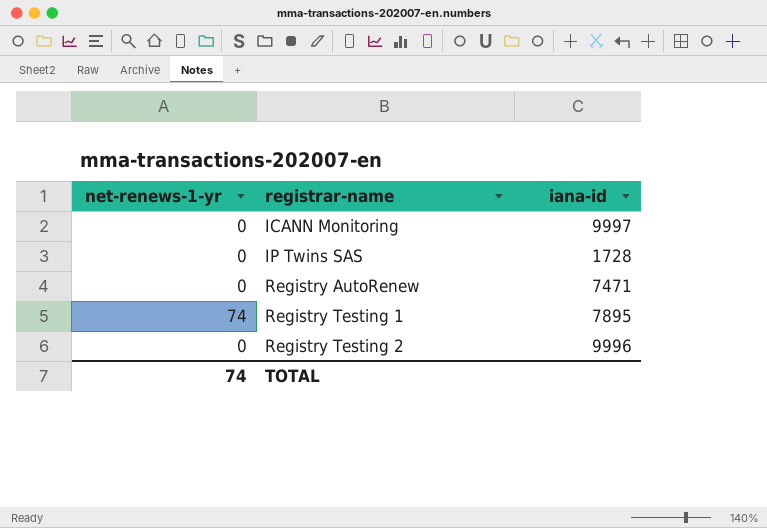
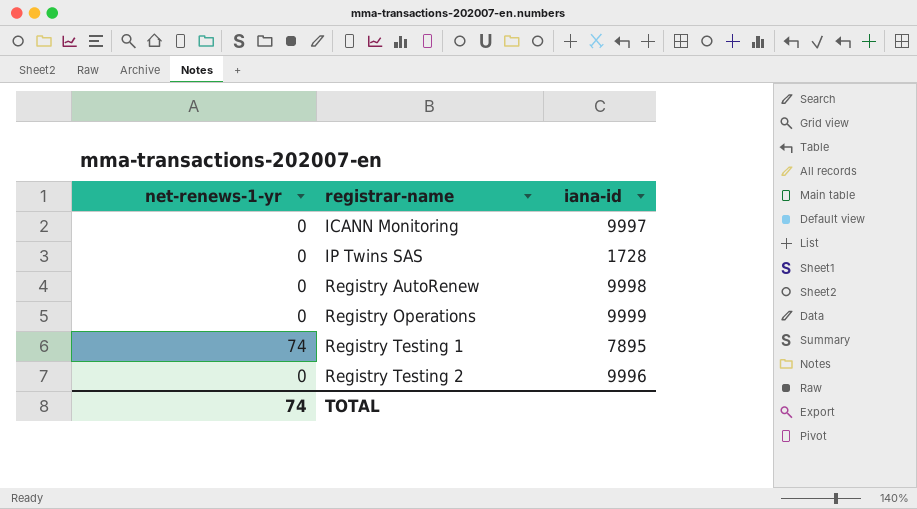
Registry AutoRenew | iana-id: 7471 -> 9998
row Registry Operations: none -> 0 | 9999

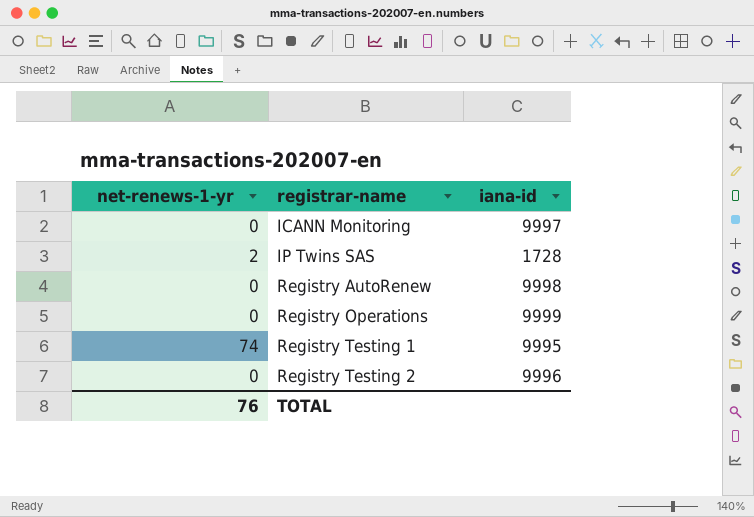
IP Twins SAS | net-renews-1-yr: 0 -> 2
Registry Testing 1 | iana-id: 7895 -> 9995
TOTAL | net-renews-1-yr: 74 -> 76

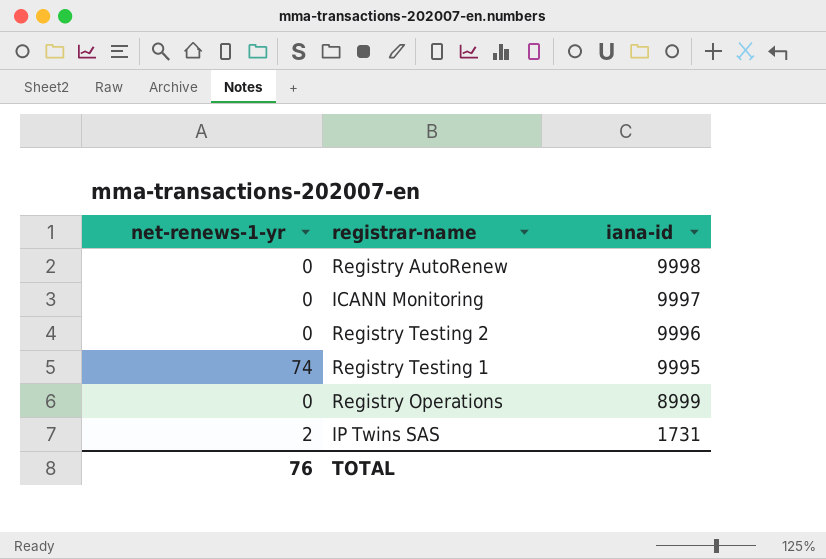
row order: registrar-name ascending -> iana-id descending
Registry Operations | iana-id: 9999 -> 8999
IP Twins SAS | iana-id: 1728 -> 1731

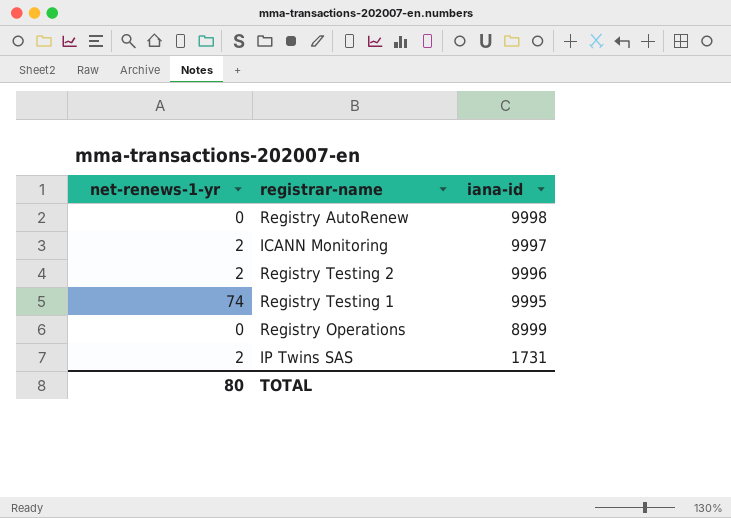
ICANN Monitoring | net-renews-1-yr: 0 -> 2
Registry Testing 2 | net-renews-1-yr: 0 -> 2
TOTAL | net-renews-1-yr: 76 -> 80

